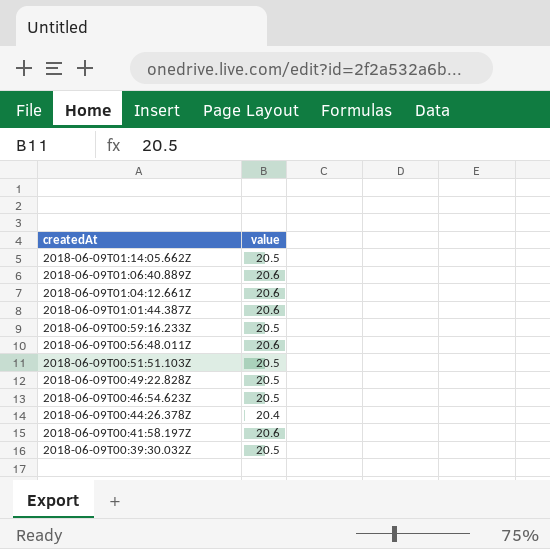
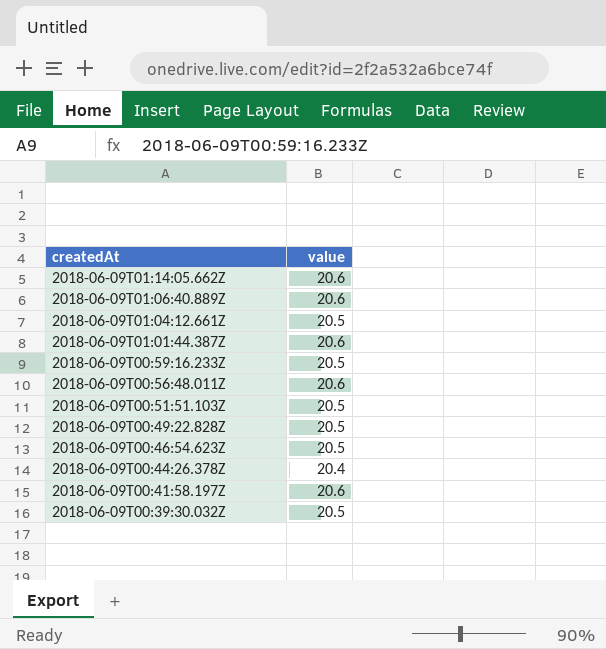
2018-06-09T01:14:05.662Z | value: 20.5 -> 20.6
2018-06-09T01:04:12.661Z | value: 20.6 -> 20.5

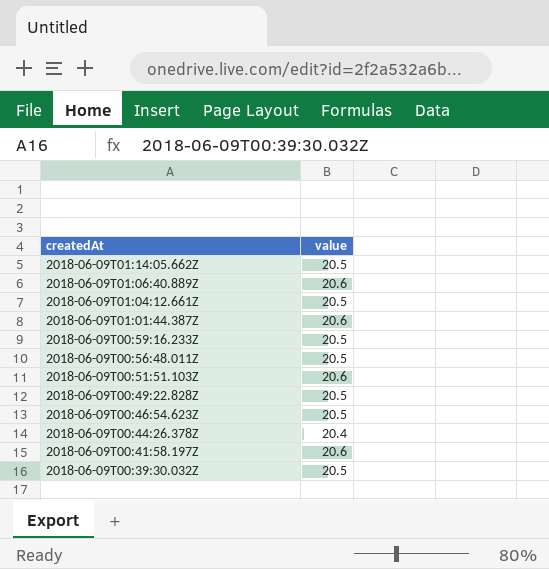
2018-06-09T01:14:05.662Z | value: 20.6 -> 20.5
2018-06-09T00:56:48.011Z | value: 20.6 -> 20.5
2018-06-09T00:51:51.103Z | value: 20.5 -> 20.6

